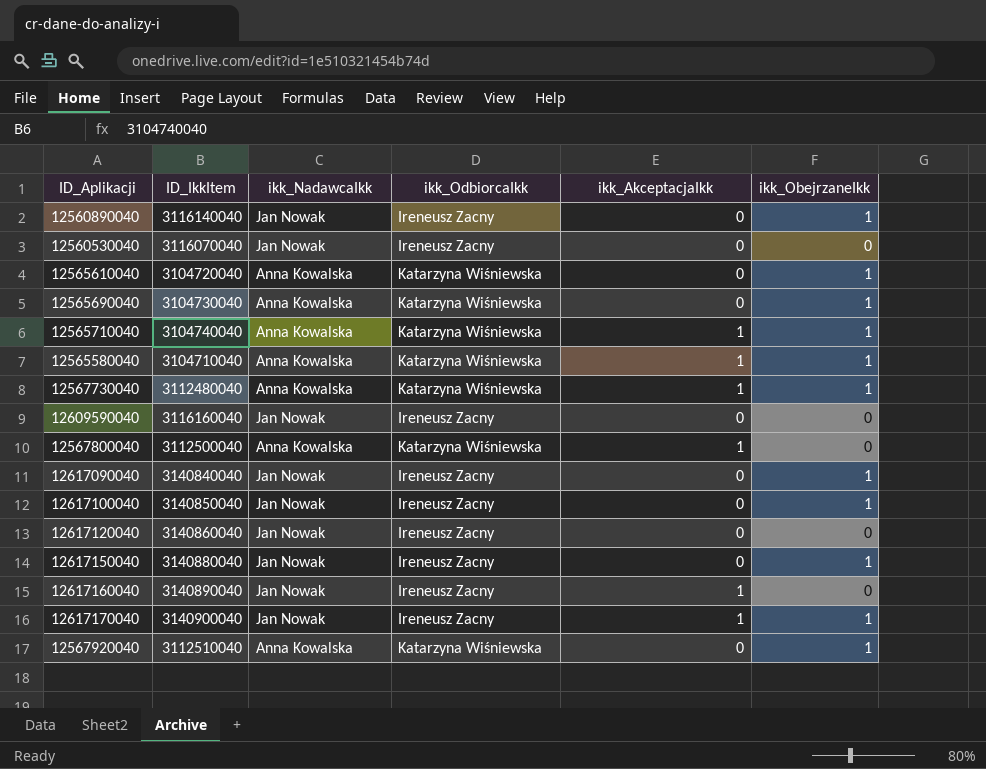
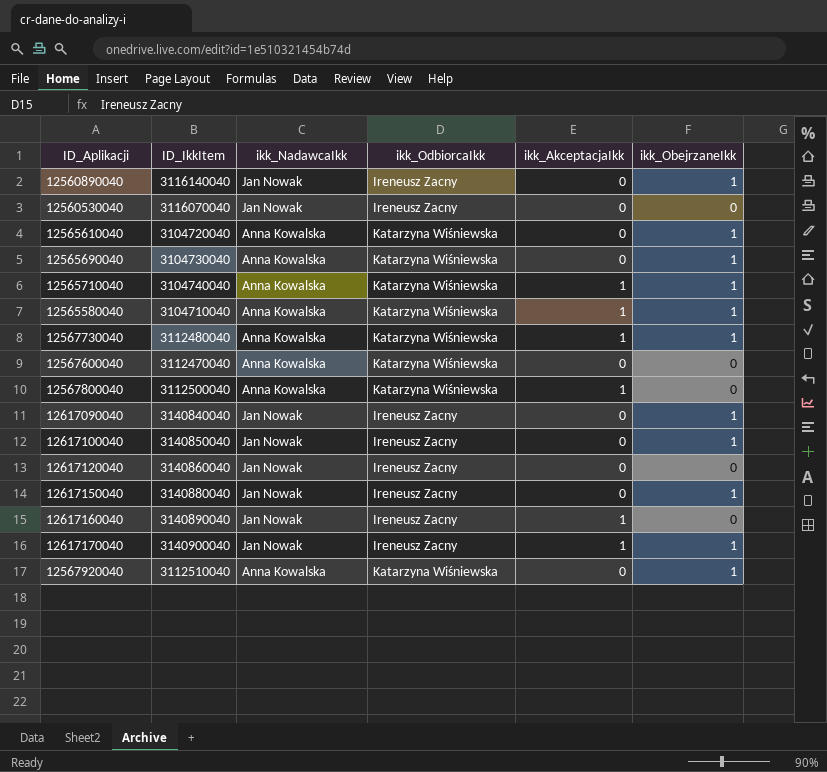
row 12609590040: 3116160040 | Jan Nowak | Ireneusz Zacny | 0 | 0 -> none
row 12567600040: none -> 3112470040 | Anna Kowalska | Katarzyna Wiśniewska | 0 | 0

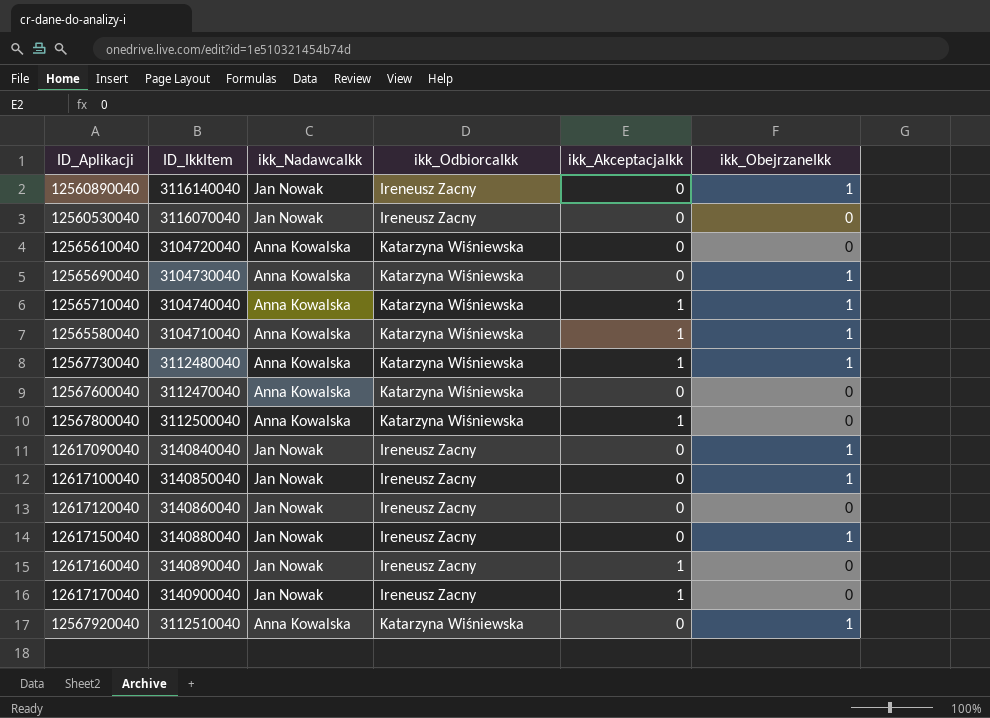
12565610040 | ikk_ObejrzaneIkk: 1 -> 0
12617170040 | ikk_ObejrzaneIkk: 1 -> 0

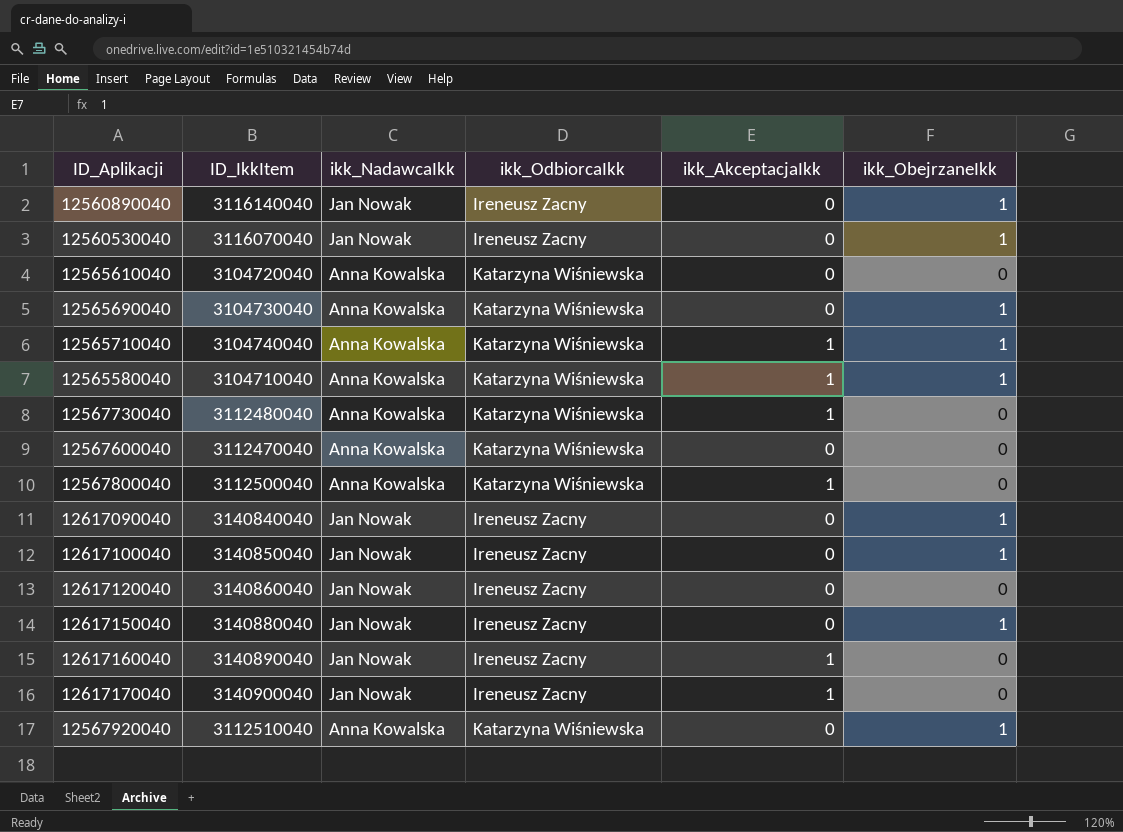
12560530040 | ikk_ObejrzaneIkk: 0 -> 1
12567730040 | ikk_ObejrzaneIkk: 1 -> 0

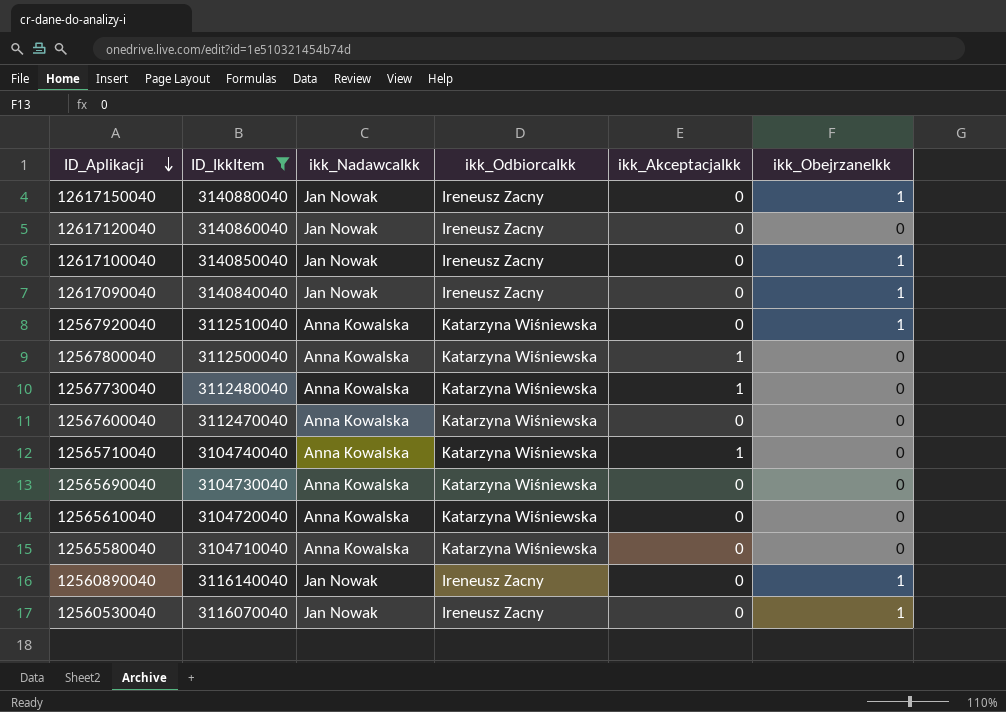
filter: none -> ID_IkkItem <= 3140880040
row order: none -> ID_Aplikacji descending
12565710040 | ikk_ObejrzaneIkk: 1 -> 0
12565690040 | ikk_ObejrzaneIkk: 1 -> 0
12565580040 | ikk_AkceptacjaIkk: 1 -> 0
12565580040 | ikk_ObejrzaneIkk: 1 -> 0

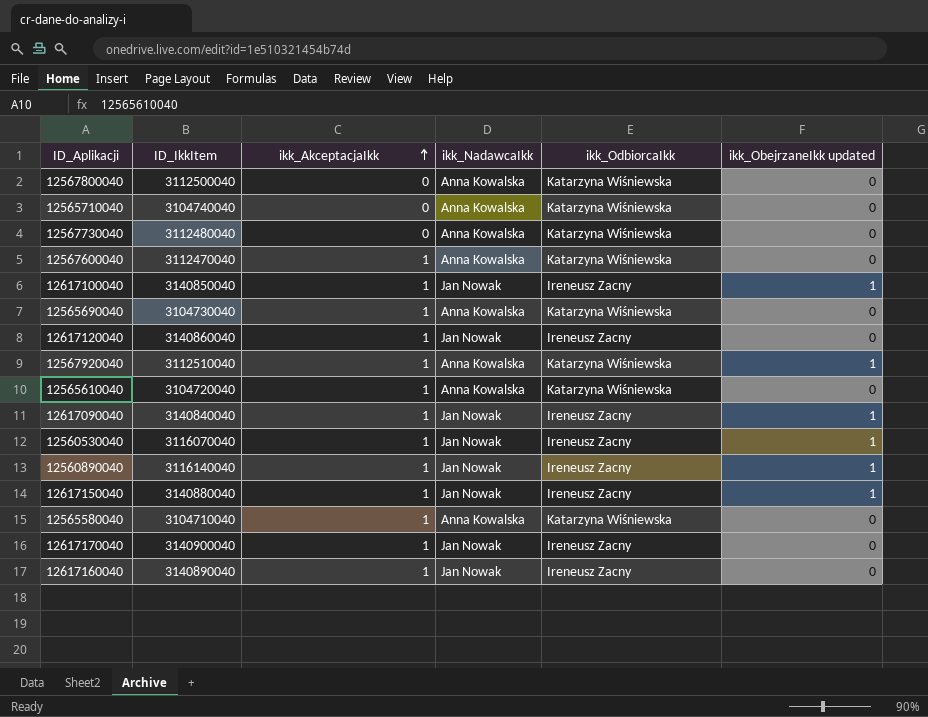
filter: ID_IkkItem <= 3140880040 -> none
row order: ID_Aplikacji descending -> ikk_AkceptacjaIkk ascending
column ikk_AkceptacjaIkk | position: 5 -> 3
column name: ikk_ObejrzaneIkk -> ikk_ObejrzaneIkk updated
12567800040 | ikk_AkceptacjaIkk: 1 -> 0
12565710040 | ikk_AkceptacjaIkk: 1 -> 0
12567730040 | ikk_AkceptacjaIkk: 1 -> 0
12567600040 | ikk_AkceptacjaIkk: 0 -> 1
12617100040 | ikk_AkceptacjaIkk: 0 -> 1
12565690040 | ikk_AkceptacjaIkk: 0 -> 1
12617120040 | ikk_AkceptacjaIkk: 0 -> 1
12567920040 | ikk_AkceptacjaIkk: 0 -> 1
12565610040 | ikk_AkceptacjaIkk: 0 -> 1
12617090040 | ikk_AkceptacjaIkk: 0 -> 1
12560530040 | ikk_AkceptacjaIkk: 0 -> 1
12560890040 | ikk_AkceptacjaIkk: 0 -> 1
12617150040 | ikk_AkceptacjaIkk: 0 -> 1
12565580040 | ikk_AkceptacjaIkk: 0 -> 1

